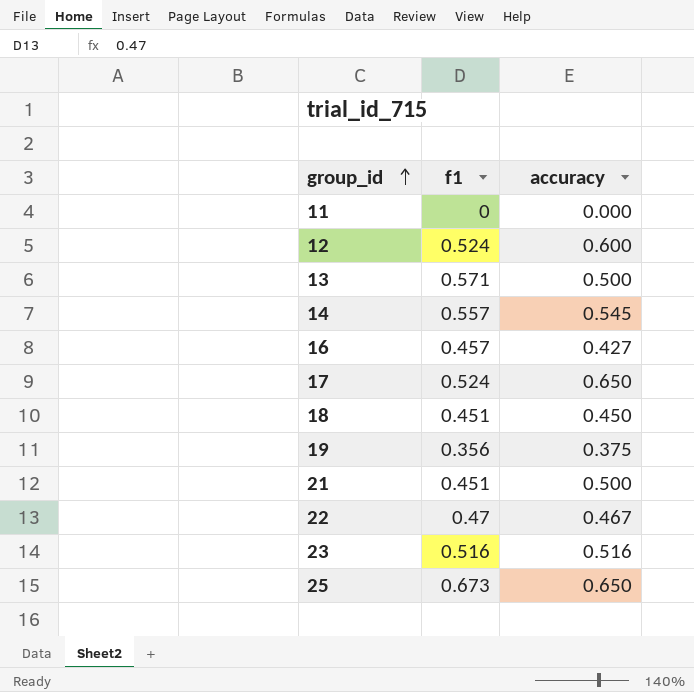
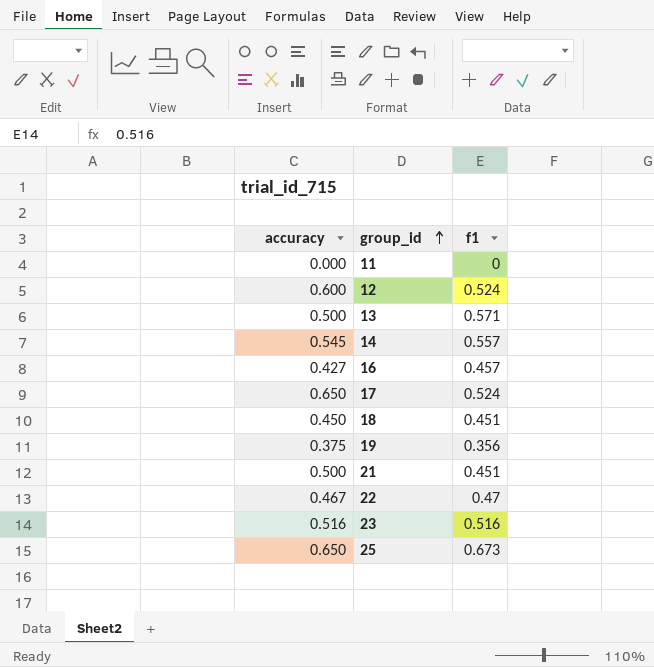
column accuracy | position: 3 -> 1

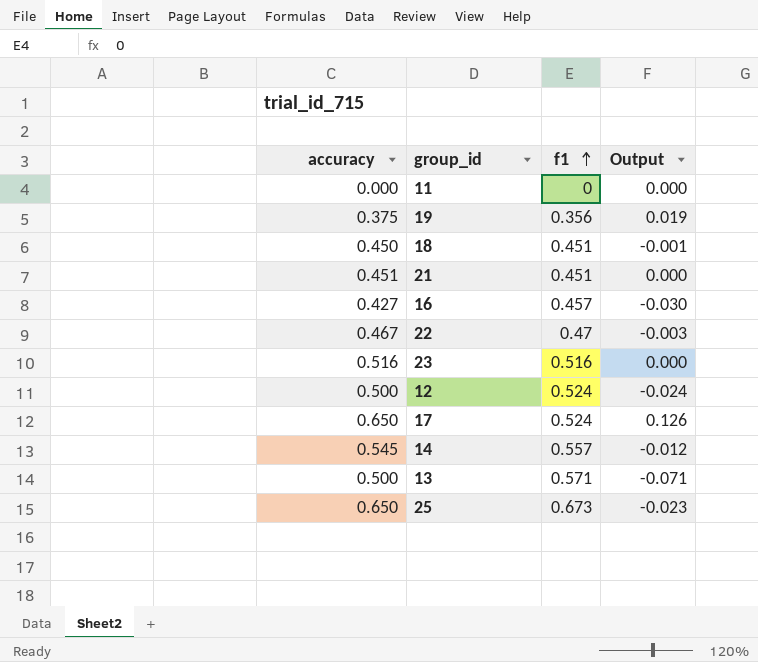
row order: group_id ascending -> f1 ascending
column Output | formula: none -> [accuracy] - [f1]
21 | accuracy: 0.500 -> 0.451
12 | accuracy: 0.600 -> 0.500

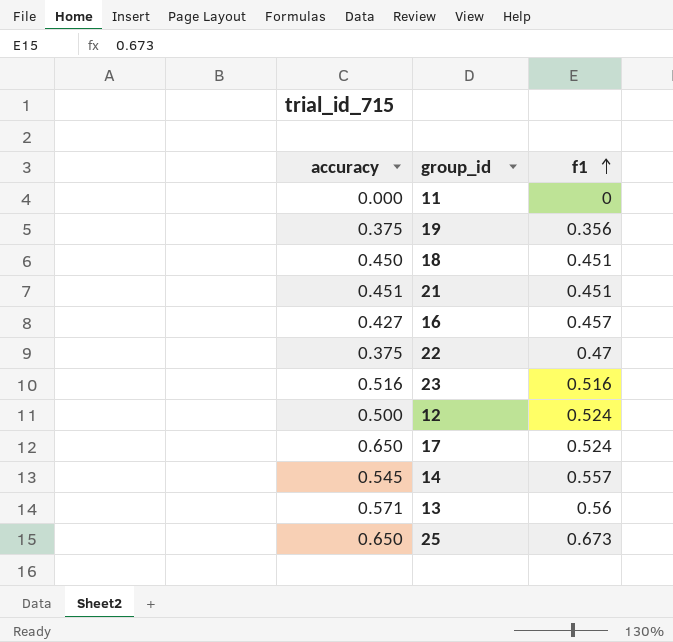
column Output | formula: [accuracy] - [f1] -> none
22 | accuracy: 0.467 -> 0.375
13 | accuracy: 0.500 -> 0.571
13 | f1: 0.571 -> 0.56

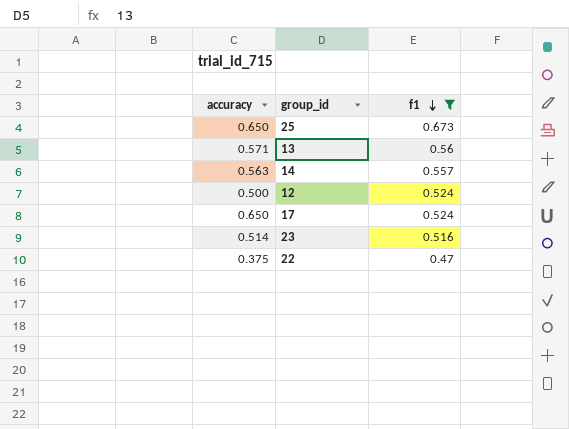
filter: none -> f1 >= 0.47
row order: f1 ascending -> f1 descending
14 | accuracy: 0.545 -> 0.563
23 | accuracy: 0.516 -> 0.514

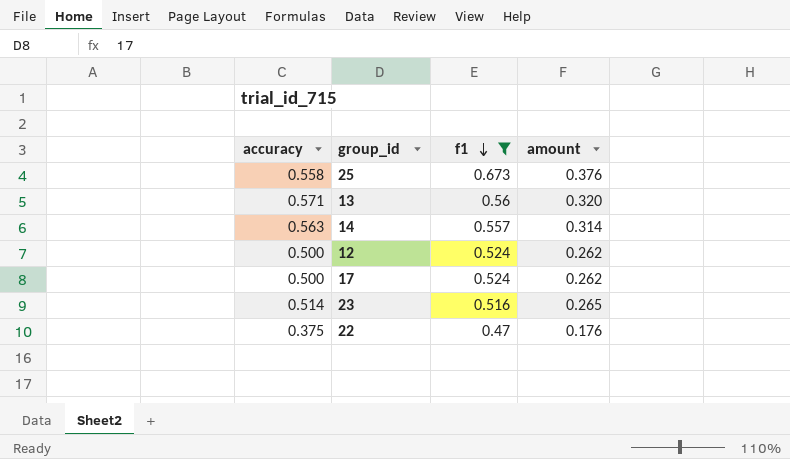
column amount | formula: none -> [accuracy] * [f1]
25 | accuracy: 0.650 -> 0.558
17 | accuracy: 0.650 -> 0.500

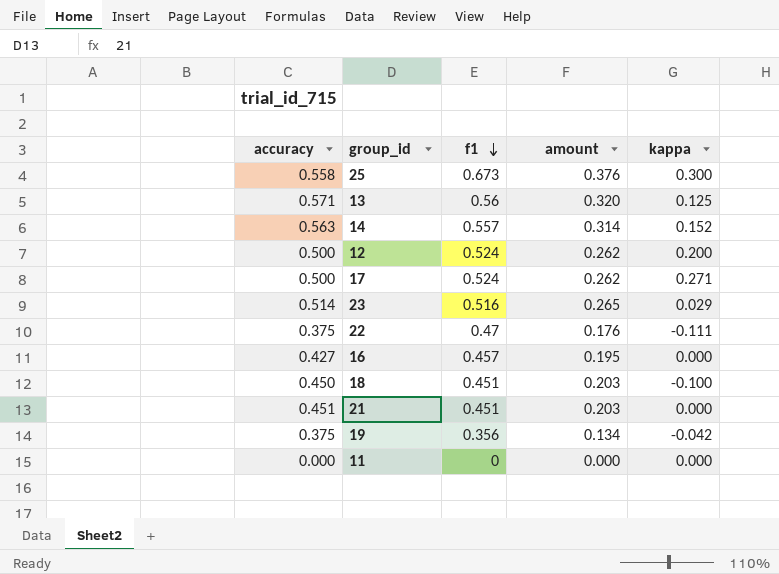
filter: f1 >= 0.47 -> none
column kappa | position: none -> 5

